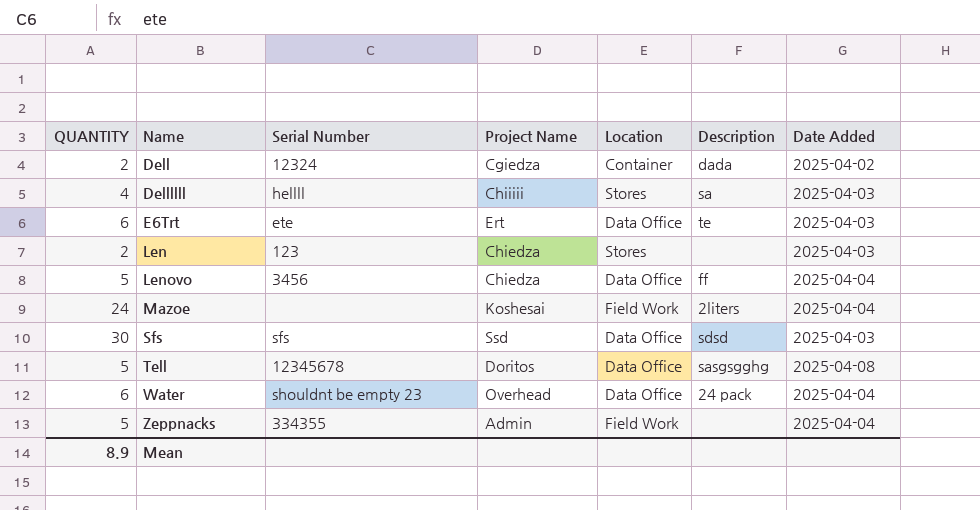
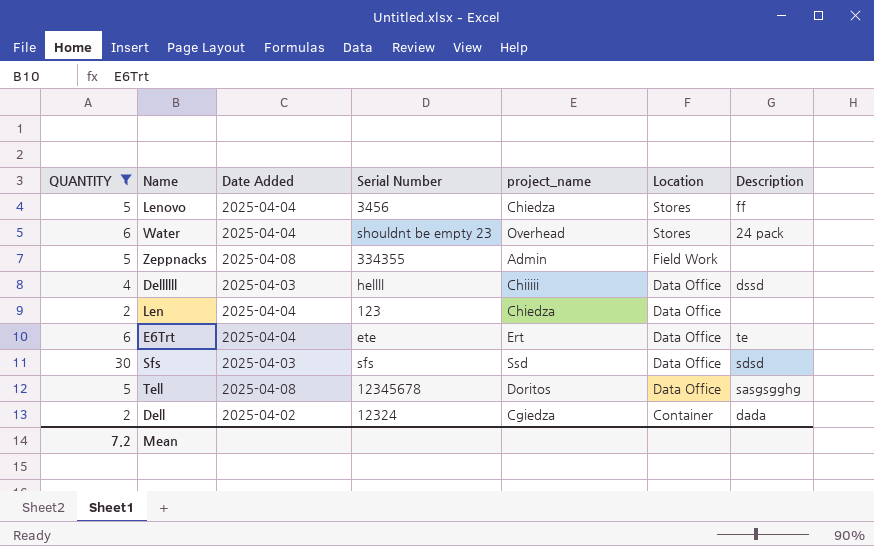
filter: none -> QUANTITY != 24
row order: Name ascending -> Location descending
column Date Added | position: 7 -> 3
column name: Project Name -> project_name
Lenovo | Location: Data Office -> Stores
Water | Location: Data Office -> Stores
Zeppnacks | Date Added: 2025-04-04 -> 2025-04-08
Dellllll | Location: Stores -> Data Office
Dellllll | Description: sa -> dssd
Len | Date Added: 2025-04-03 -> 2025-04-04
Len | Location: Stores -> Data Office
E6Trt | Date Added: 2025-04-03 -> 2025-04-04
Mean | QUANTITY: 8.9 -> 7.2

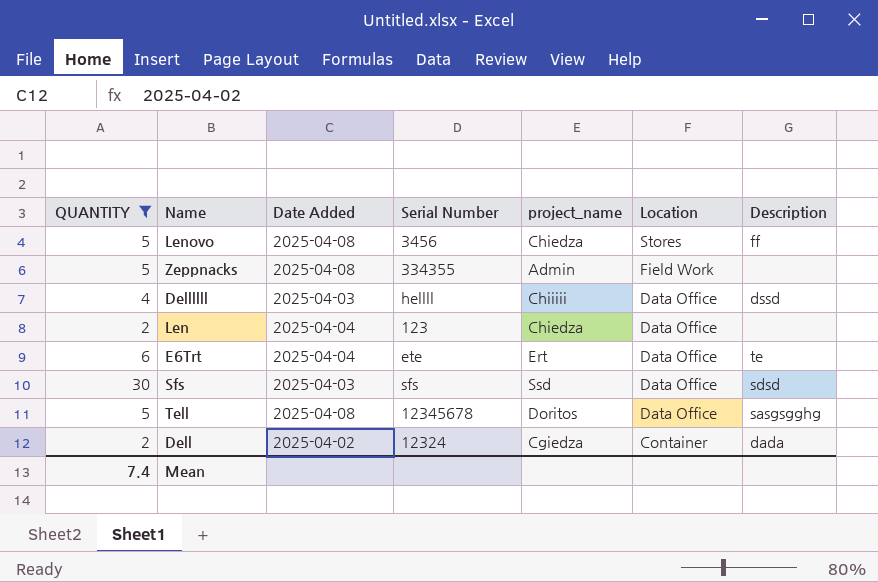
row Water: 6 | 2025-04-04 | shouldnt be empty 23 | Overhead | Stores | 24 pack -> none
Lenovo | Date Added: 2025-04-04 -> 2025-04-08
Mean | QUANTITY: 7.2 -> 7.4

